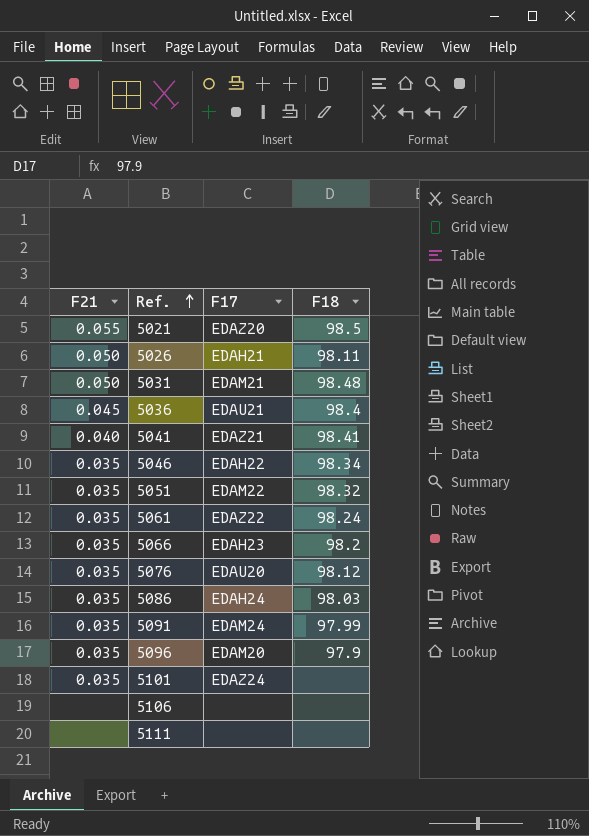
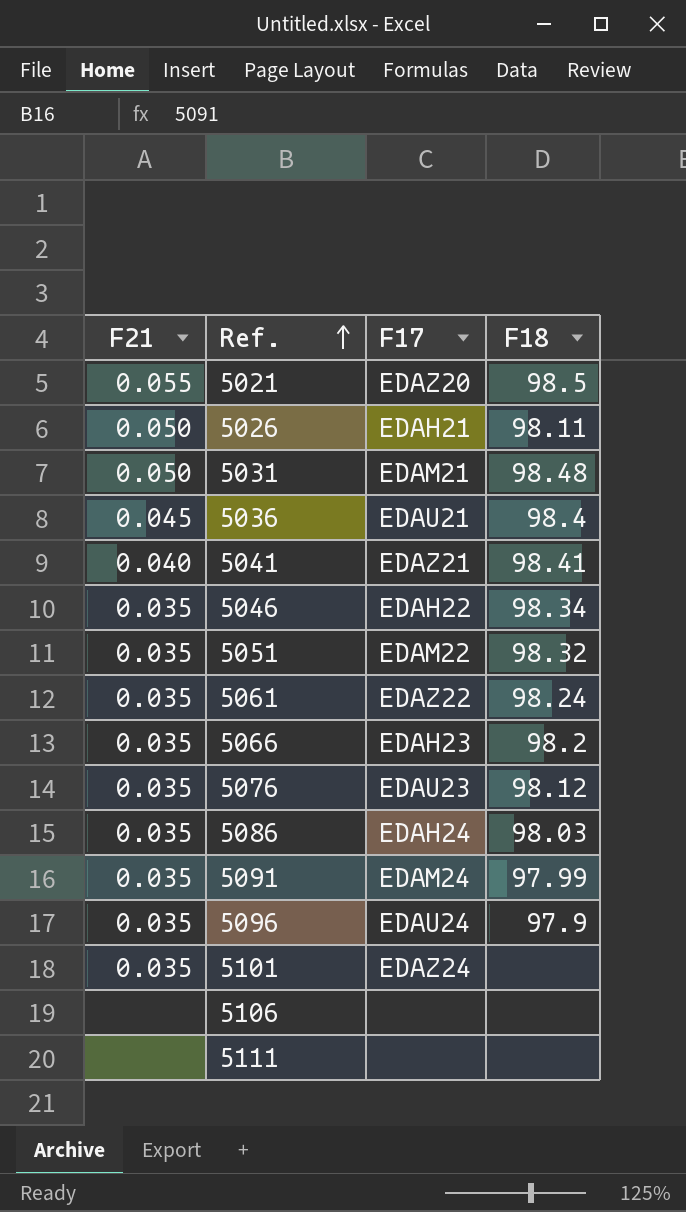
5076 | F17: EDAU20 -> EDAU23
5096 | F17: EDAM20 -> EDAU24

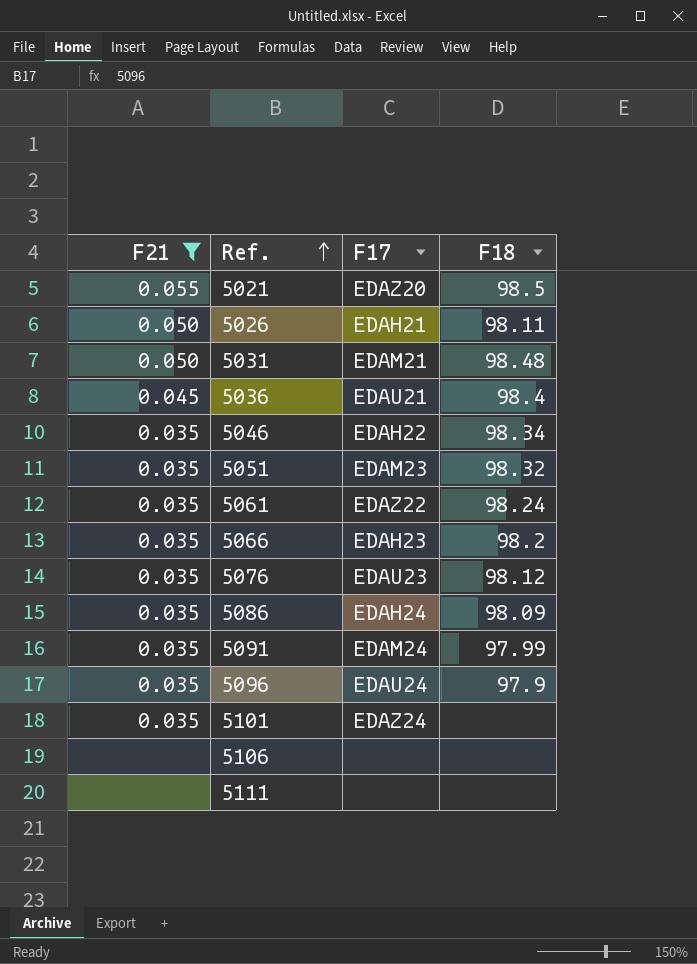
filter: none -> F21 != 0.040
5051 | F17: EDAM22 -> EDAM23
5086 | F18: 98.03 -> 98.09

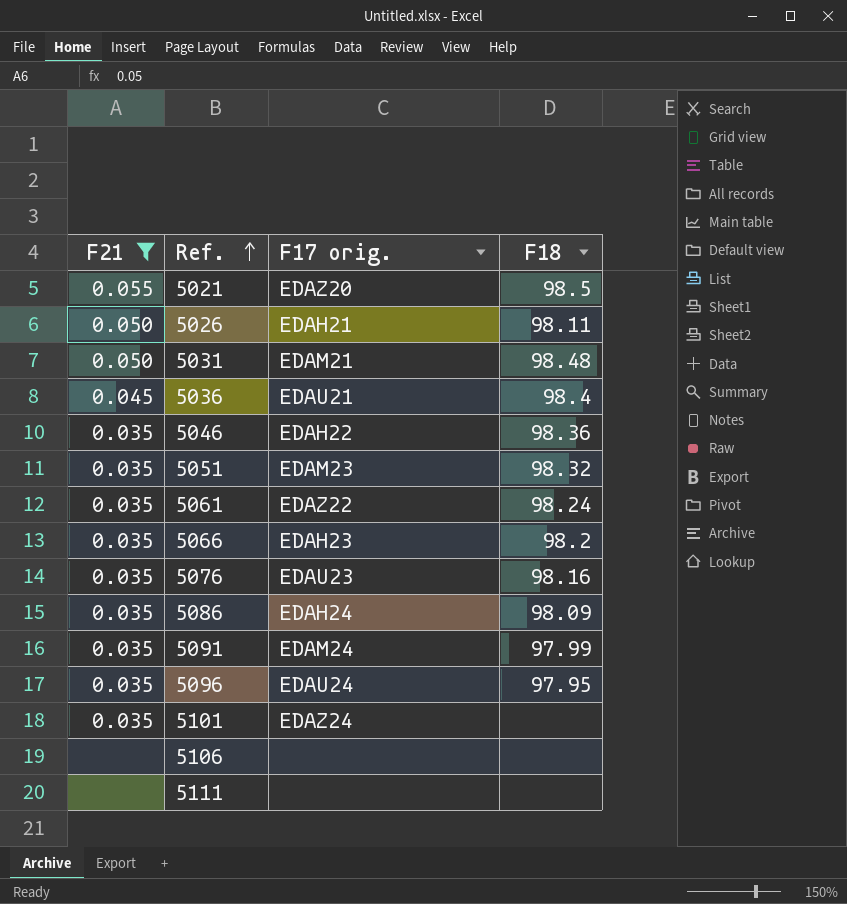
column name: F17 -> F17 orig.
5046 | F18: 98.34 -> 98.36
5076 | F18: 98.12 -> 98.16
5096 | F18: 97.9 -> 97.95

